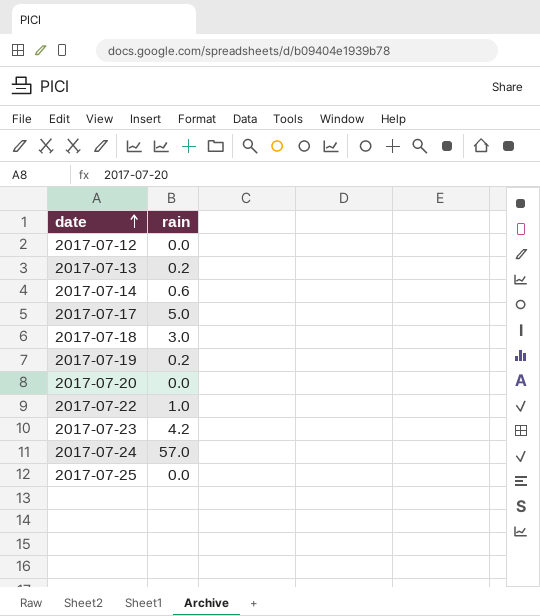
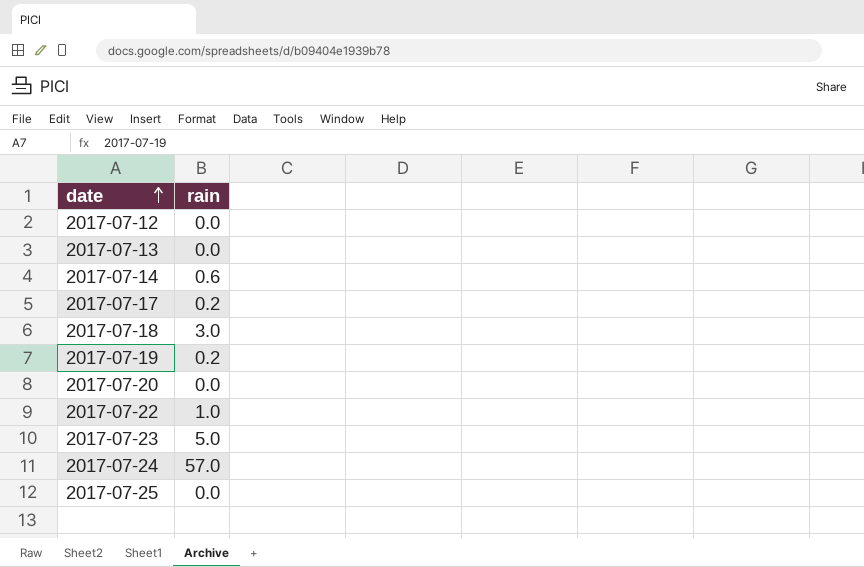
2017-07-13 | rain: 0.2 -> 0.0
2017-07-17 | rain: 5.0 -> 0.2
2017-07-23 | rain: 4.2 -> 5.0

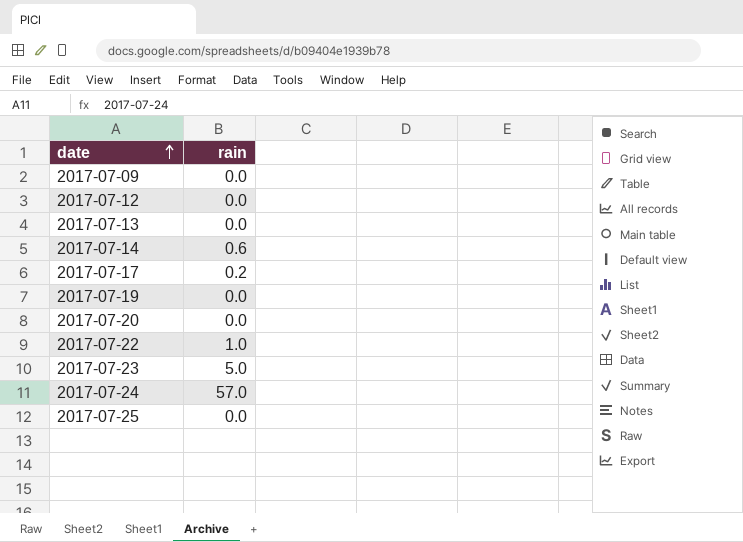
row 2017-07-18: 3.0 -> none
row 2017-07-09: none -> 0.0
2017-07-19 | rain: 0.2 -> 0.0

